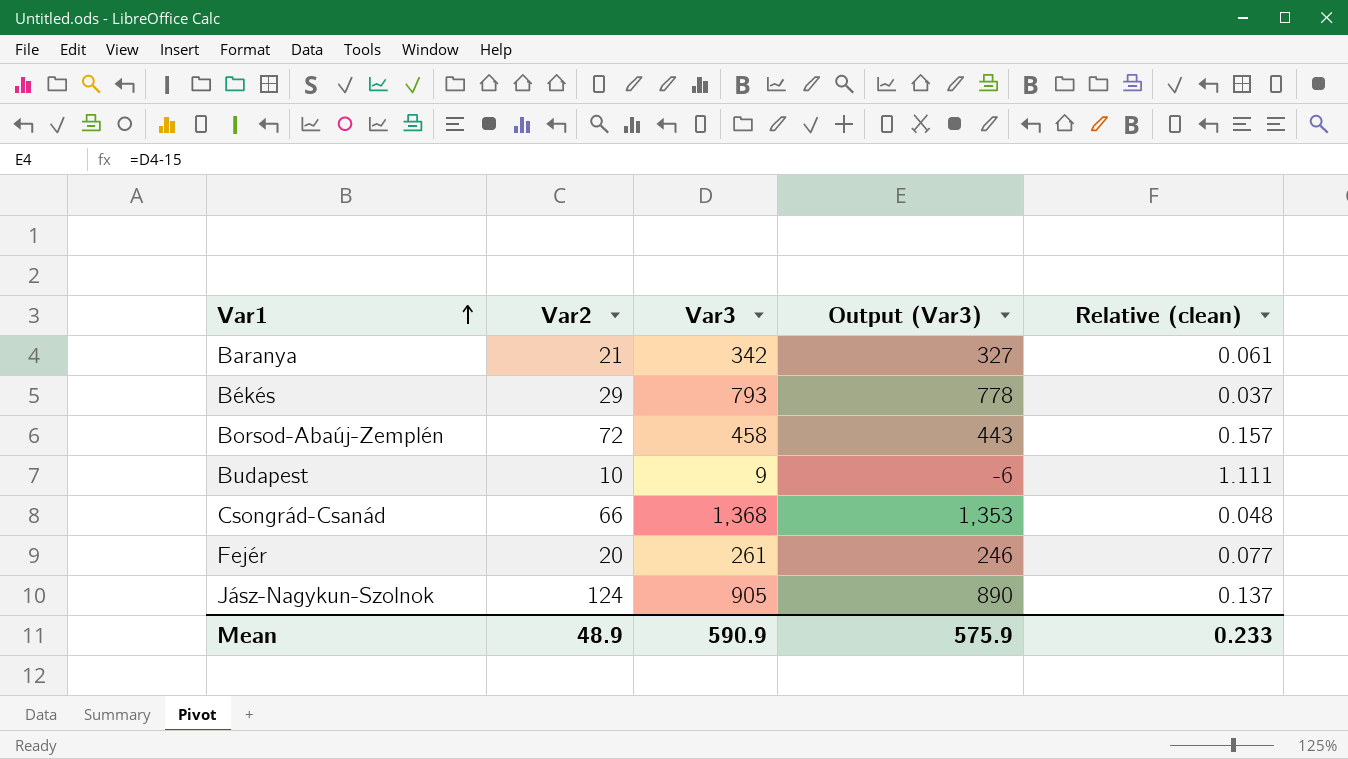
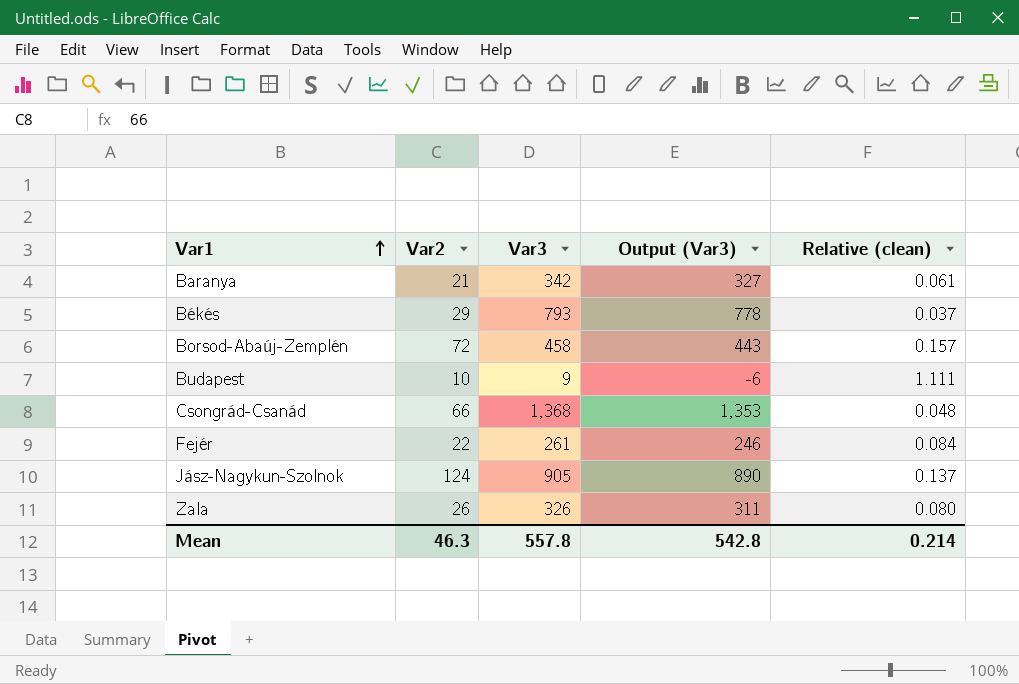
Fejér | Var2: 20 -> 22
Fejér | Relative (clean): 0.077 -> 0.084
row Zala: none -> 26 | 326 | 311 | 0.080
Mean | Var2: 48.9 -> 46.3
Mean | Var3: 590.9 -> 557.8
Mean | Output (Var3): 575.9 -> 542.8
Mean | Relative (clean): 0.233 -> 0.214

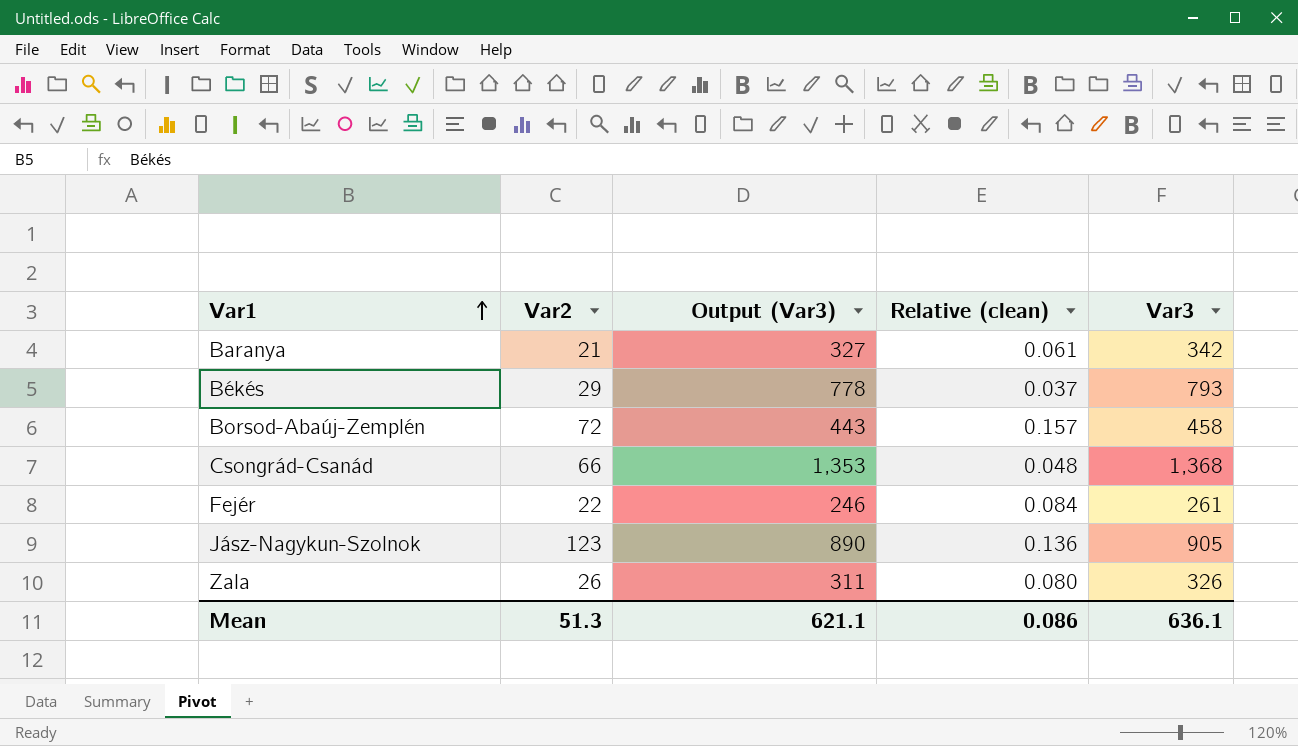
column Var3 | position: 3 -> 5
row Budapest: 10 | 9 | -6 | 1.111 -> none
Jász-Nagykun-Szolnok | Var2: 124 -> 123
Jász-Nagykun-Szolnok | Relative (clean): 0.137 -> 0.136
Mean | Var2: 46.3 -> 51.3
Mean | Output (Var3): 542.8 -> 621.1
Mean | Relative (clean): 0.214 -> 0.086
Mean | Var3: 557.8 -> 636.1

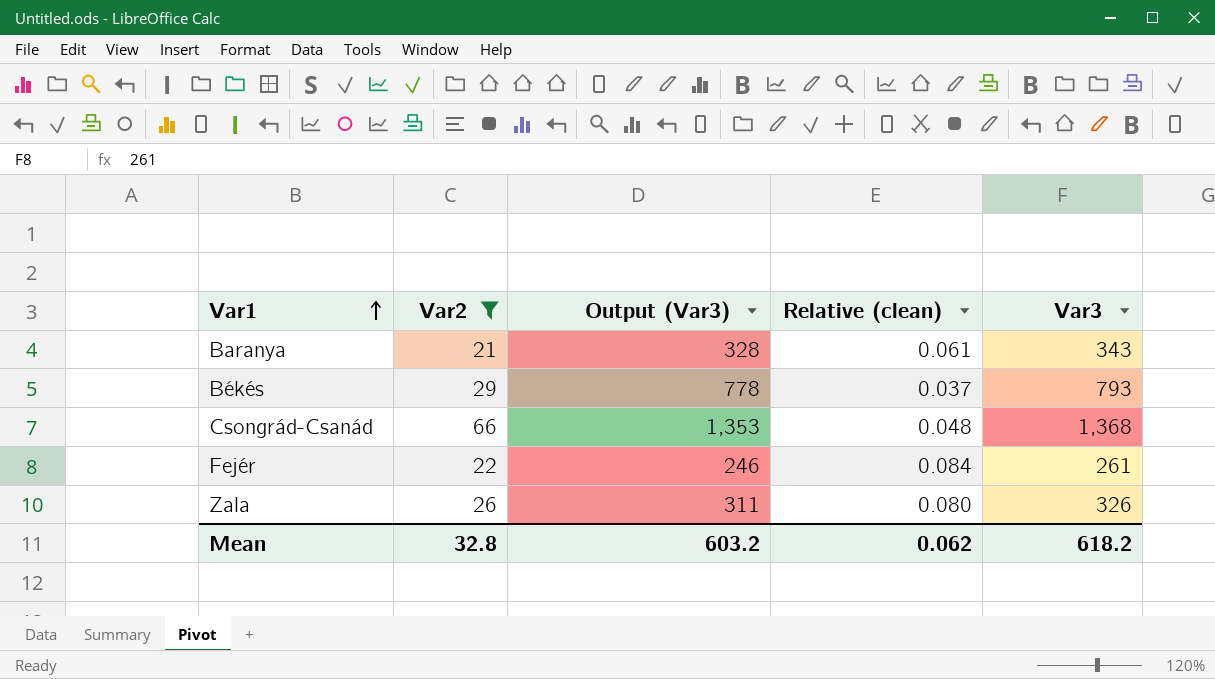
filter: none -> Var2 <= 66
Baranya | Output (Var3): 327 -> 328
Baranya | Var3: 342 -> 343
Mean | Var2: 51.3 -> 32.8
Mean | Output (Var3): 621.1 -> 603.2
Mean | Relative (clean): 0.086 -> 0.062
Mean | Var3: 636.1 -> 618.2

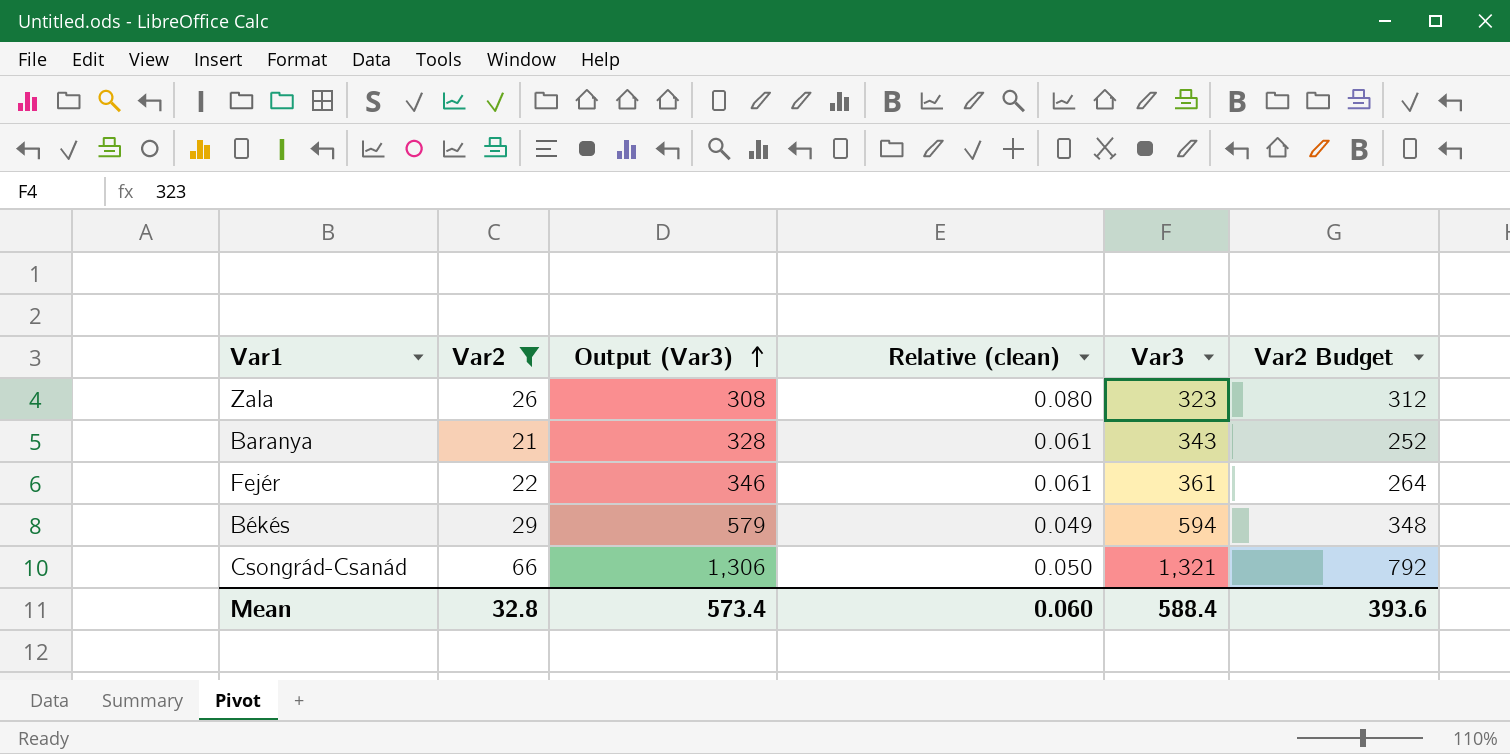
row order: Var1 ascending -> Output (Var3) ascending
column Var2 Budget | formula: none -> [Var2] * 12
Zala | Output (Var3): 311 -> 308
Zala | Var3: 326 -> 323
Fejér | Output (Var3): 246 -> 346
Fejér | Relative (clean): 0.084 -> 0.061
Fejér | Var3: 261 -> 361
Békés | Output (Var3): 778 -> 579
Békés | Relative (clean): 0.037 -> 0.049
Békés | Var3: 793 -> 594
Csongrád-Csanád | Output (Var3): 1,353 -> 1,306
Csongrád-Csanád | Relative (clean): 0.048 -> 0.050
Csongrád-Csanád | Var3: 1,368 -> 1,321
Mean | Output (Var3): 603.2 -> 573.4
Mean | Relative (clean): 0.062 -> 0.060
Mean | Var3: 618.2 -> 588.4

